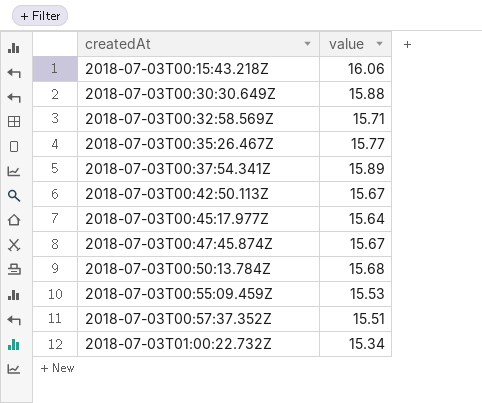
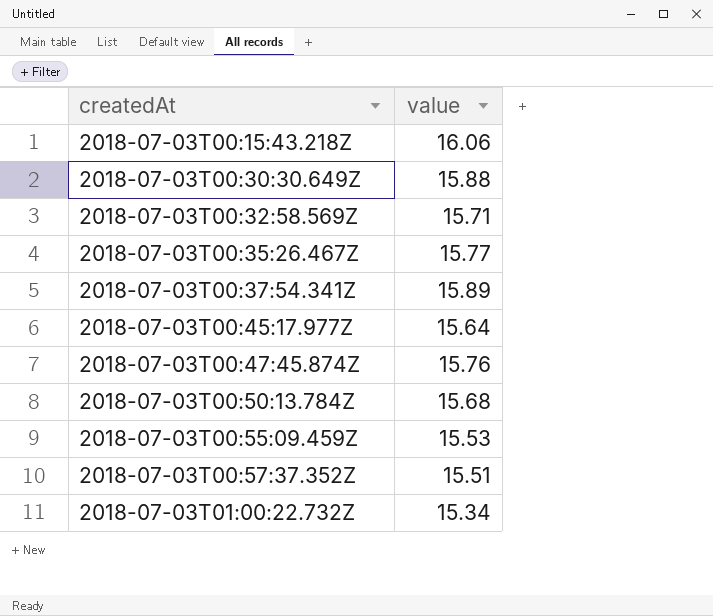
row 2018-07-03T00:42:50.113Z: 15.67 -> none
2018-07-03T00:47:45.874Z | value: 15.67 -> 15.76

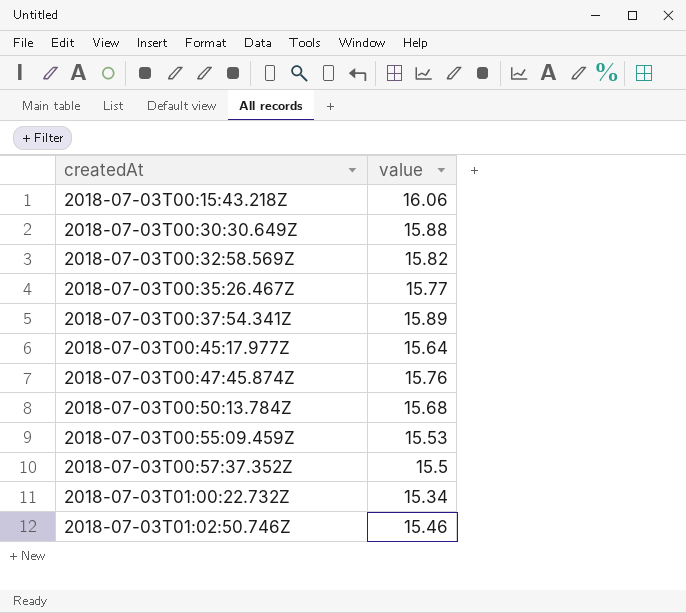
2018-07-03T00:32:58.569Z | value: 15.71 -> 15.82
2018-07-03T00:57:37.352Z | value: 15.51 -> 15.5
row 2018-07-03T01:02:50.746Z: none -> 15.46

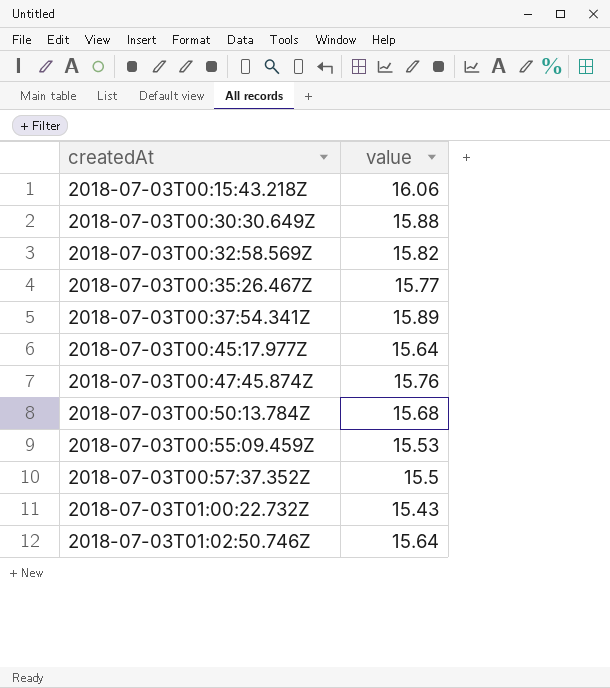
2018-07-03T01:00:22.732Z | value: 15.34 -> 15.43
2018-07-03T01:02:50.746Z | value: 15.46 -> 15.64

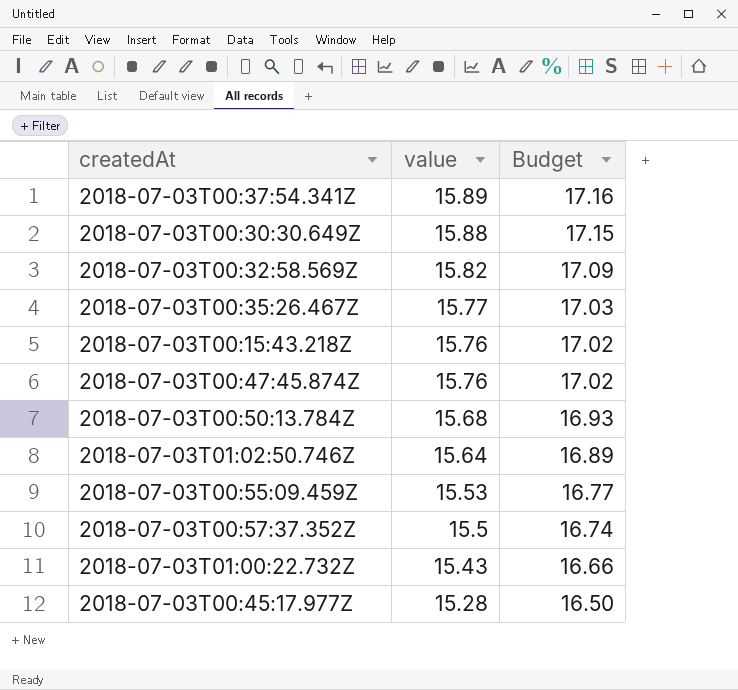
row order: createdAt ascending -> value descending
column Budget | formula: none -> [value] * 1.08
2018-07-03T00:15:43.218Z | value: 16.06 -> 15.76
2018-07-03T00:45:17.977Z | value: 15.64 -> 15.28

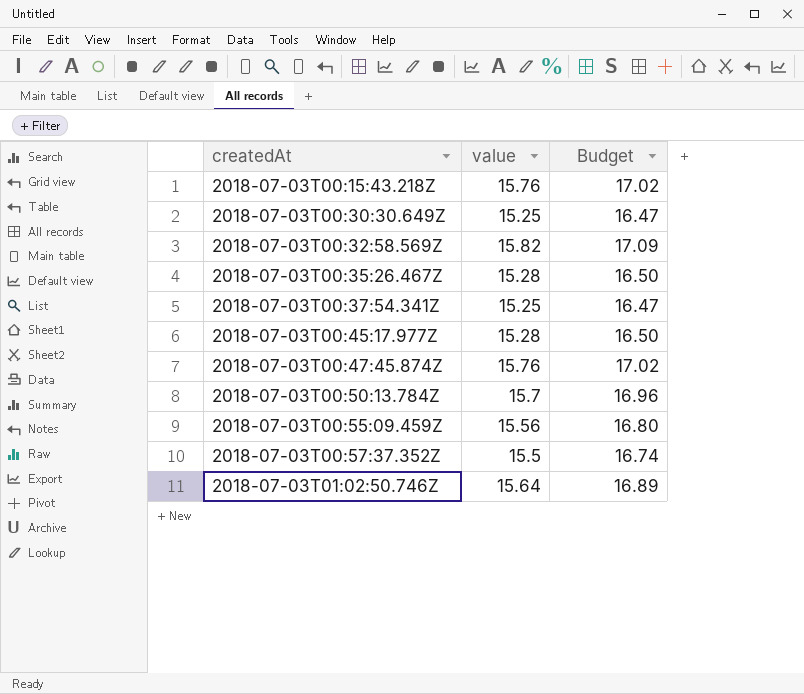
row order: value descending -> createdAt ascending
row 2018-07-03T01:00:22.732Z: 15.43 | 16.66 -> none
2018-07-03T00:30:30.649Z | value: 15.88 -> 15.25
2018-07-03T00:30:30.649Z | Budget: 17.15 -> 16.47
2018-07-03T00:35:26.467Z | value: 15.77 -> 15.28
2018-07-03T00:35:26.467Z | Budget: 17.03 -> 16.50
2018-07-03T00:37:54.341Z | value: 15.89 -> 15.25
2018-07-03T00:37:54.341Z | Budget: 17.16 -> 16.47
2018-07-03T00:50:13.784Z | value: 15.68 -> 15.7
2018-07-03T00:50:13.784Z | Budget: 16.93 -> 16.96
2018-07-03T00:55:09.459Z | value: 15.53 -> 15.56
2018-07-03T00:55:09.459Z | Budget: 16.77 -> 16.80

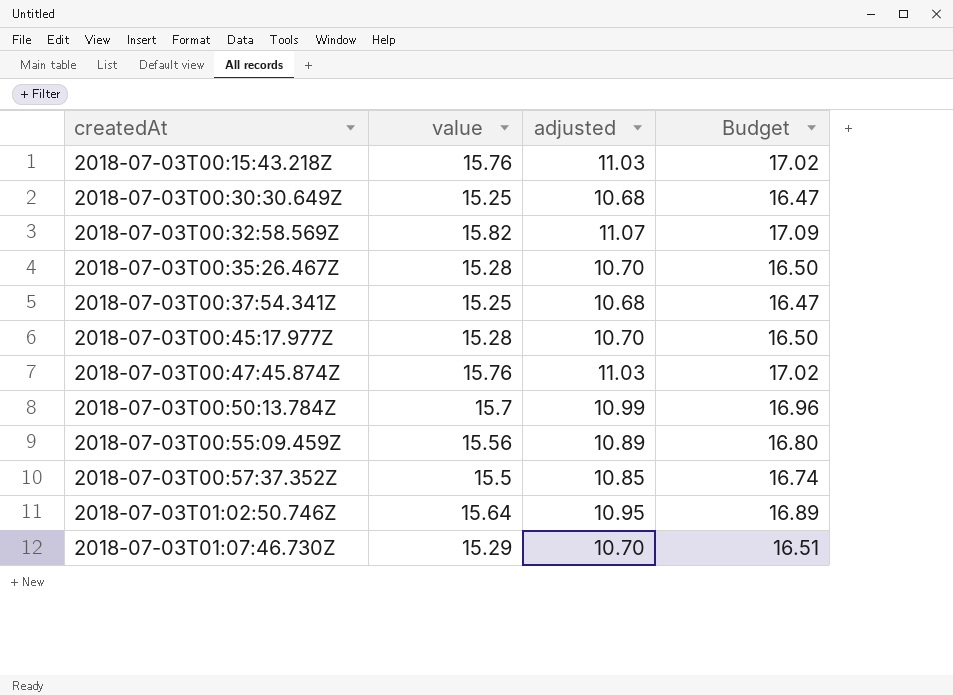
column adjusted | formula: none -> [value] * 0.7
row 2018-07-03T01:07:46.730Z: none -> 15.29 | 10.70 | 16.51

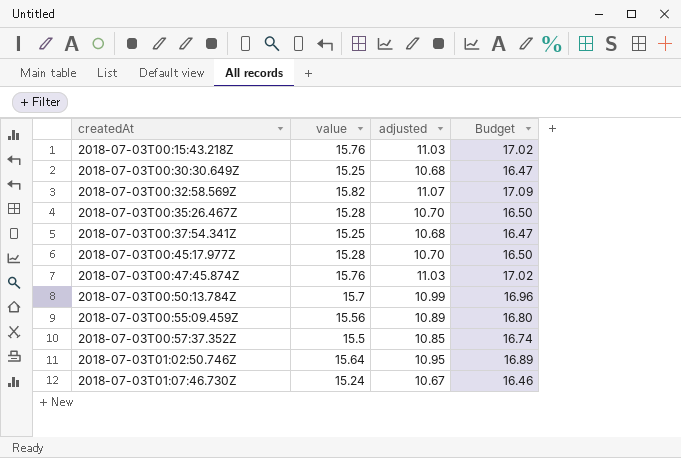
2018-07-03T01:07:46.730Z | value: 15.29 -> 15.24
2018-07-03T01:07:46.730Z | adjusted: 10.70 -> 10.67
2018-07-03T01:07:46.730Z | Budget: 16.51 -> 16.46

